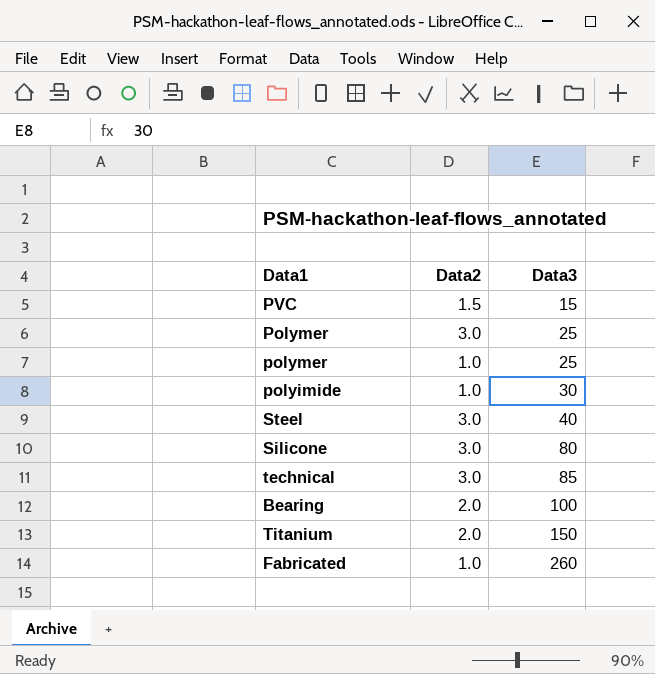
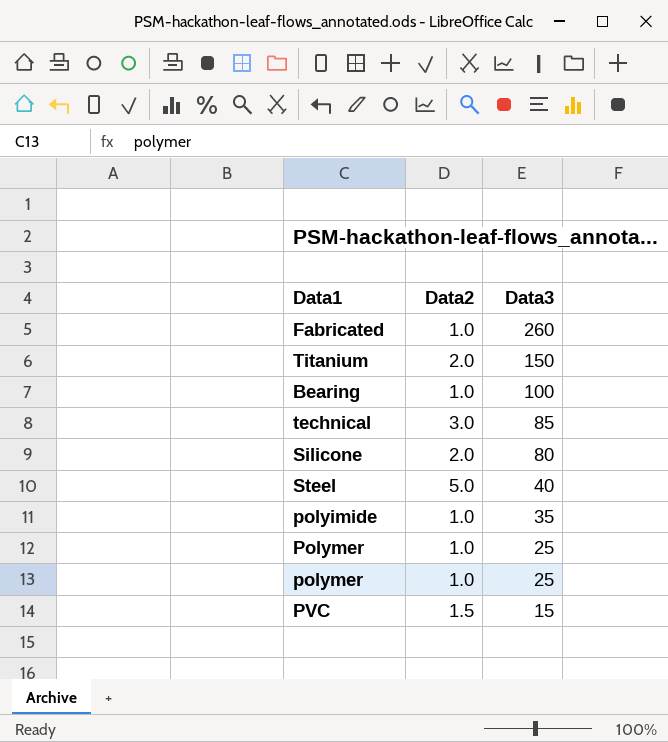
row order: Data3 ascending -> Data3 descending
Bearing | Data2: 2.0 -> 1.0
Silicone | Data2: 3.0 -> 2.0
Steel | Data2: 3.0 -> 5.0
polyimide | Data3: 30 -> 35
Polymer | Data2: 3.0 -> 1.0

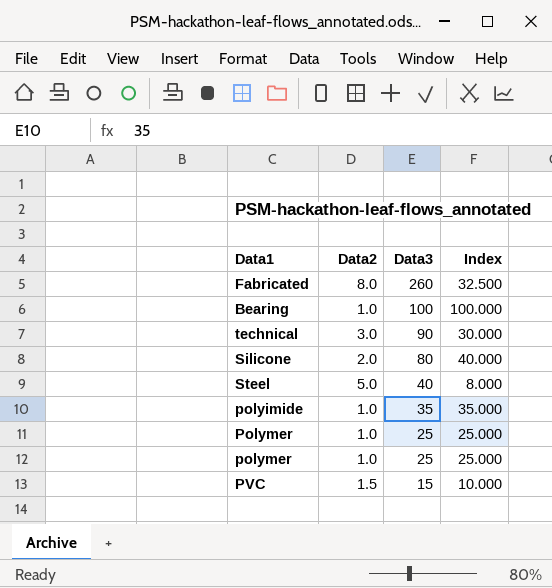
column Index | formula: none -> [Data3] / [Data2]
row Titanium: 2.0 | 150 -> none
Fabricated | Data2: 1.0 -> 8.0
technical | Data3: 85 -> 90

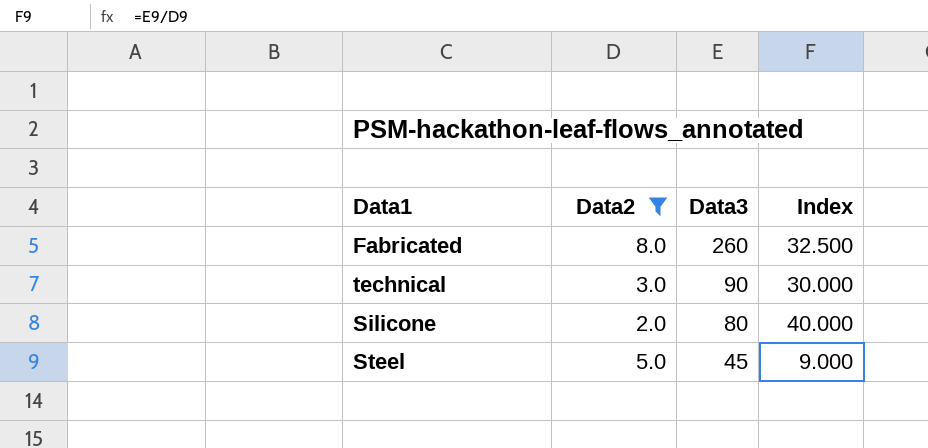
filter: none -> Data2 >= 2.0
Steel | Data3: 40 -> 45
Steel | Index: 8.000 -> 9.000

